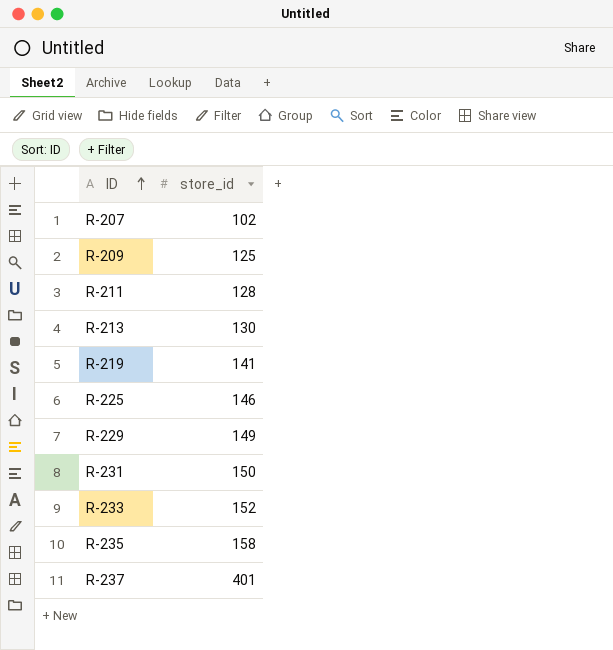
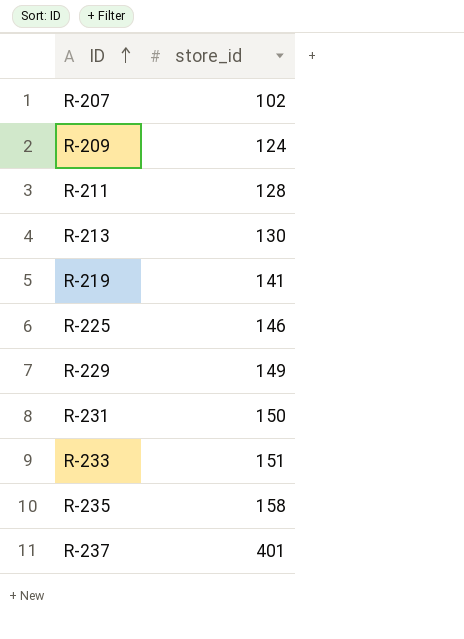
R-209 | store_id: 125 -> 124
R-233 | store_id: 152 -> 151

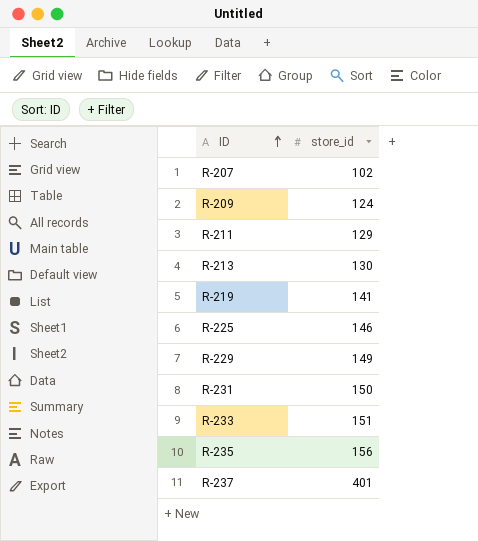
R-211 | store_id: 128 -> 129
R-235 | store_id: 158 -> 156

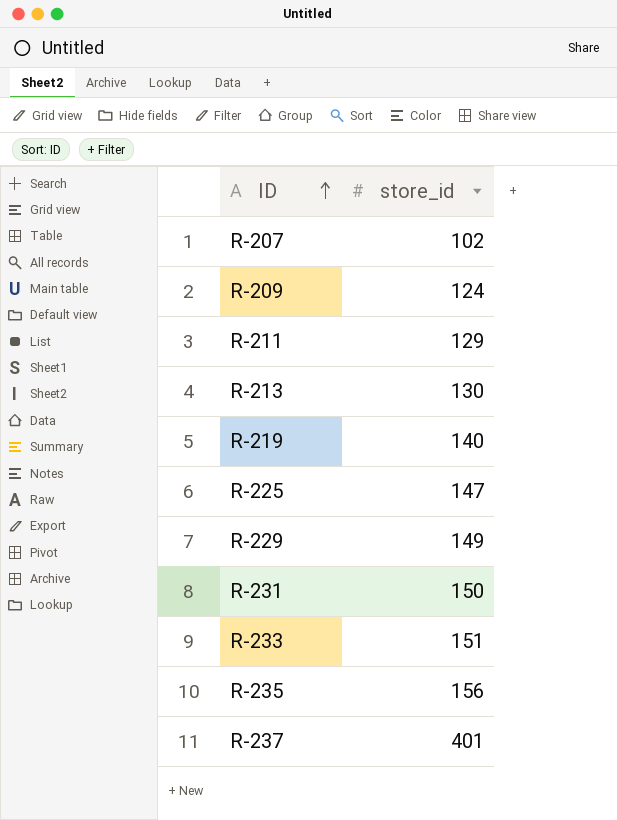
R-219 | store_id: 141 -> 140
R-225 | store_id: 146 -> 147

